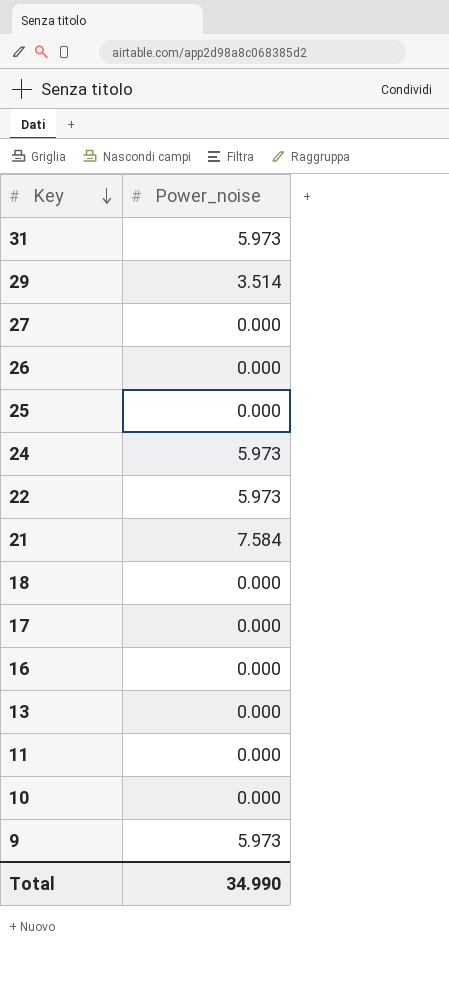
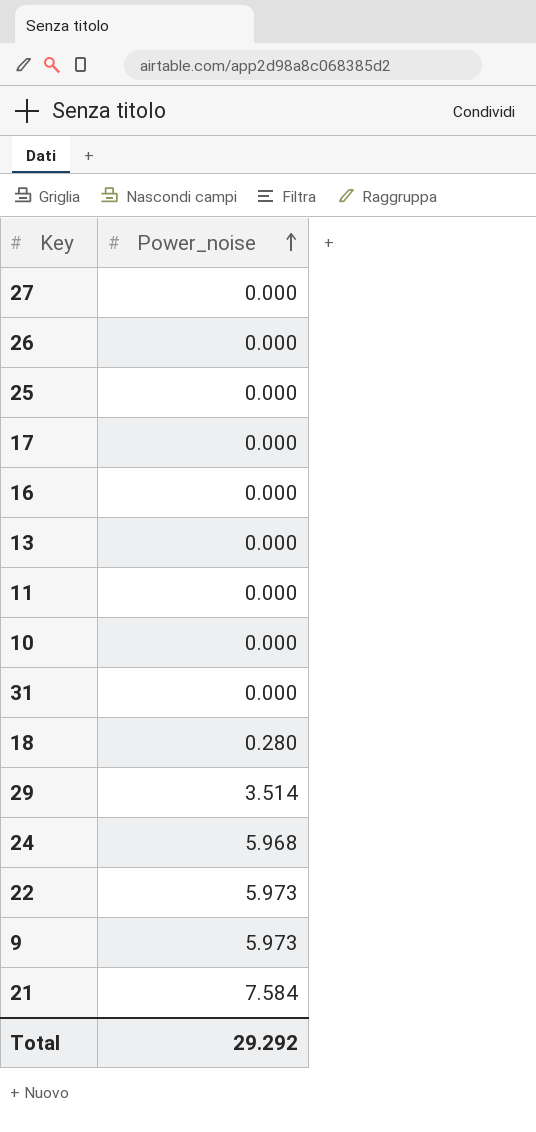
row order: Key descending -> Power_noise ascending
31 | Power_noise: 5.973 -> 0.000
18 | Power_noise: 0.000 -> 0.280
24 | Power_noise: 5.973 -> 5.968
Total | Power_noise: 34.990 -> 29.292

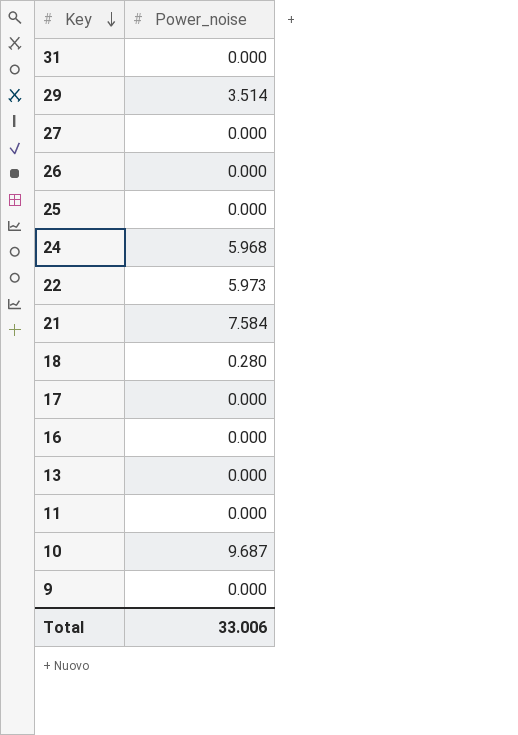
row order: Power_noise ascending -> Key descending
10 | Power_noise: 0.000 -> 9.687
9 | Power_noise: 5.973 -> 0.000
Total | Power_noise: 29.292 -> 33.006

